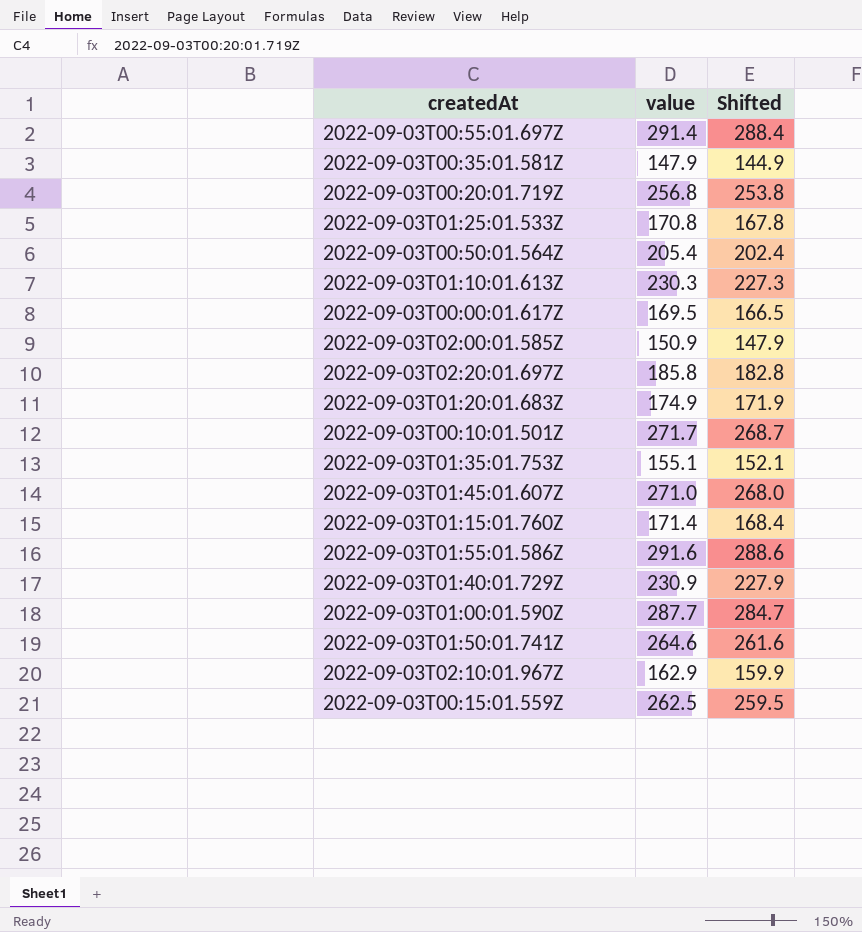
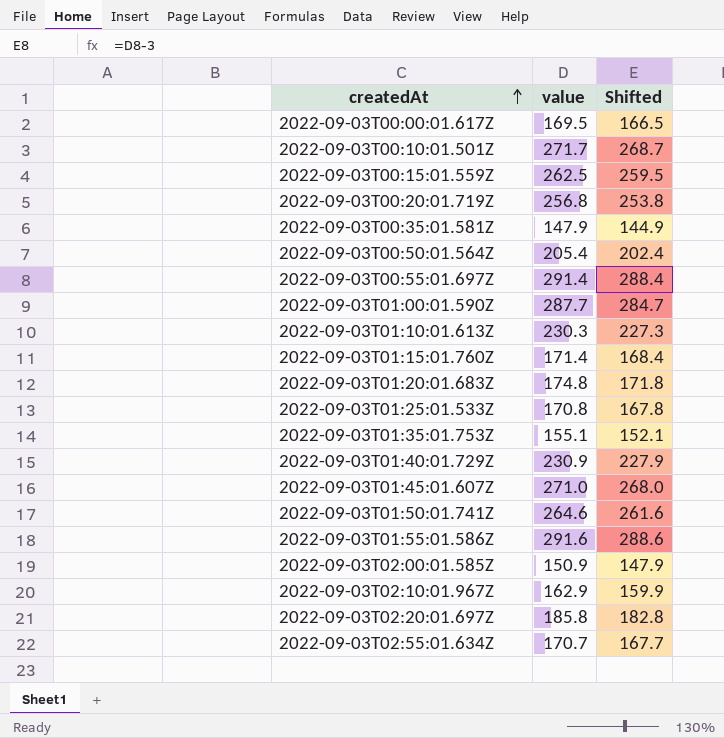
row order: none -> createdAt ascending
2022-09-03T01:20:01.683Z | value: 174.9 -> 174.8
2022-09-03T01:20:01.683Z | Shifted: 171.9 -> 171.8
row 2022-09-03T02:55:01.634Z: none -> 170.7 | 167.7

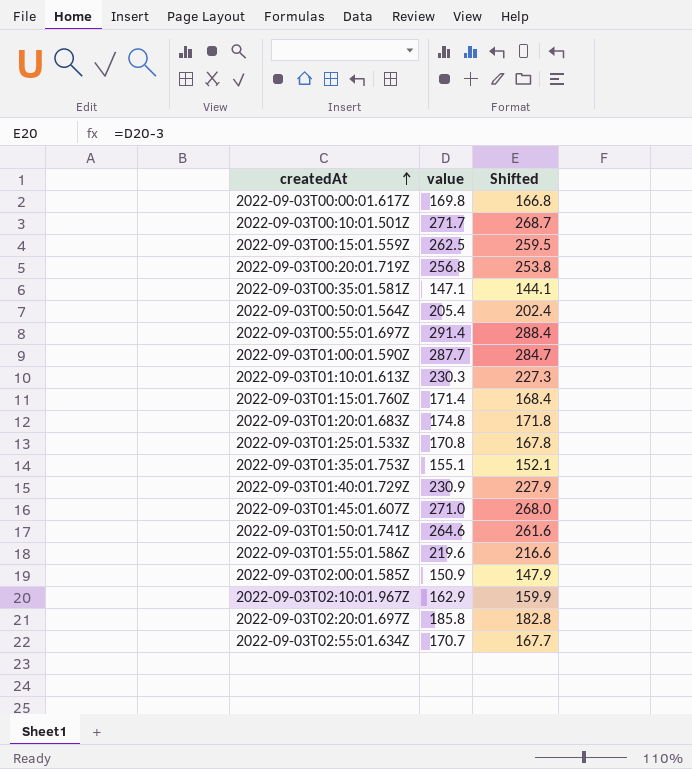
2022-09-03T00:00:01.617Z | value: 169.5 -> 169.8
2022-09-03T00:00:01.617Z | Shifted: 166.5 -> 166.8
2022-09-03T00:35:01.581Z | value: 147.9 -> 147.1
2022-09-03T00:35:01.581Z | Shifted: 144.9 -> 144.1
2022-09-03T01:55:01.586Z | value: 291.6 -> 219.6
2022-09-03T01:55:01.586Z | Shifted: 288.6 -> 216.6

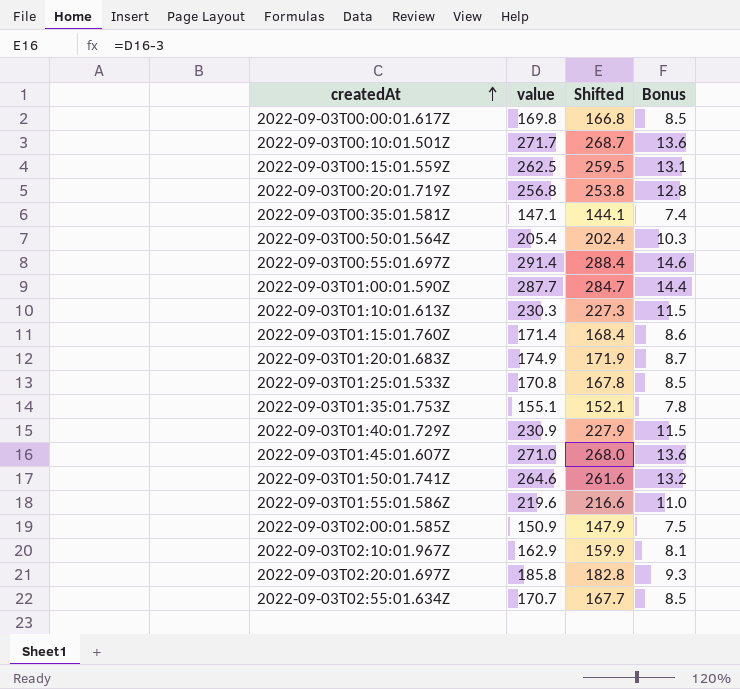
column Bonus | formula: none -> [value] * 0.05
2022-09-03T01:20:01.683Z | value: 174.8 -> 174.9
2022-09-03T01:20:01.683Z | Shifted: 171.8 -> 171.9

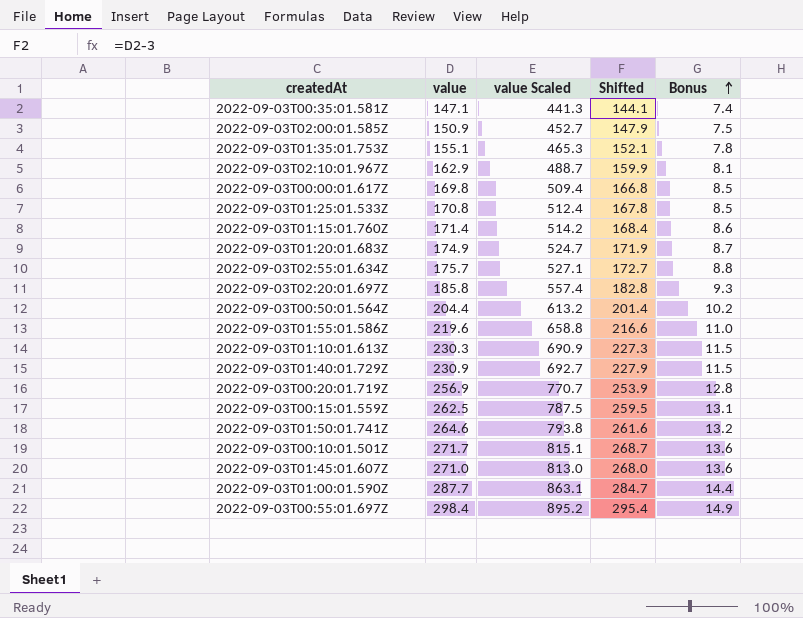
row order: createdAt ascending -> Bonus ascending
column value Scaled | formula: none -> [value] * 3
2022-09-03T02:55:01.634Z | value: 170.7 -> 175.7
2022-09-03T02:55:01.634Z | Shifted: 167.7 -> 172.7
2022-09-03T02:55:01.634Z | Bonus: 8.5 -> 8.8
2022-09-03T00:50:01.564Z | value: 205.4 -> 204.4
2022-09-03T00:50:01.564Z | Shifted: 202.4 -> 201.4
2022-09-03T00:50:01.564Z | Bonus: 10.3 -> 10.2
2022-09-03T00:20:01.719Z | value: 256.8 -> 256.9
2022-09-03T00:20:01.719Z | Shifted: 253.8 -> 253.9
2022-09-03T00:55:01.697Z | value: 291.4 -> 298.4
2022-09-03T00:55:01.697Z | Shifted: 288.4 -> 295.4
2022-09-03T00:55:01.697Z | Bonus: 14.6 -> 14.9

